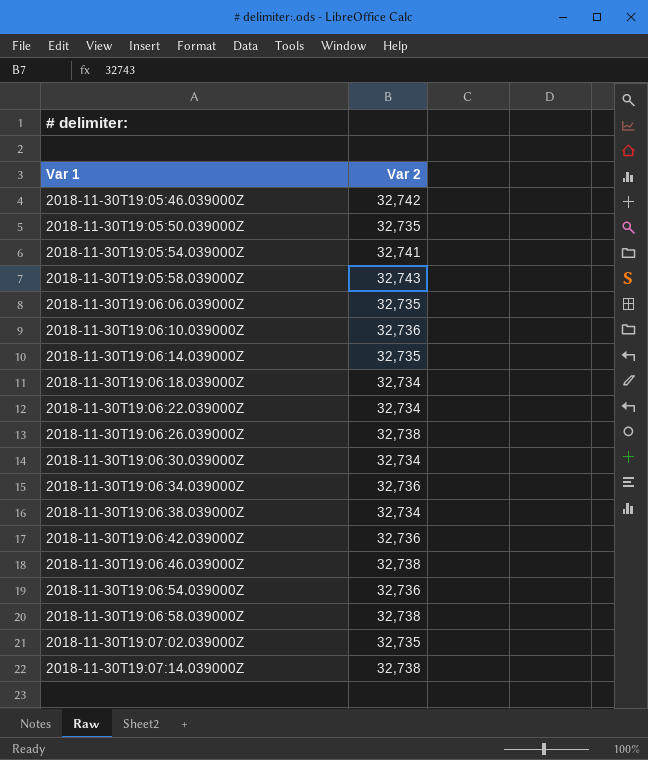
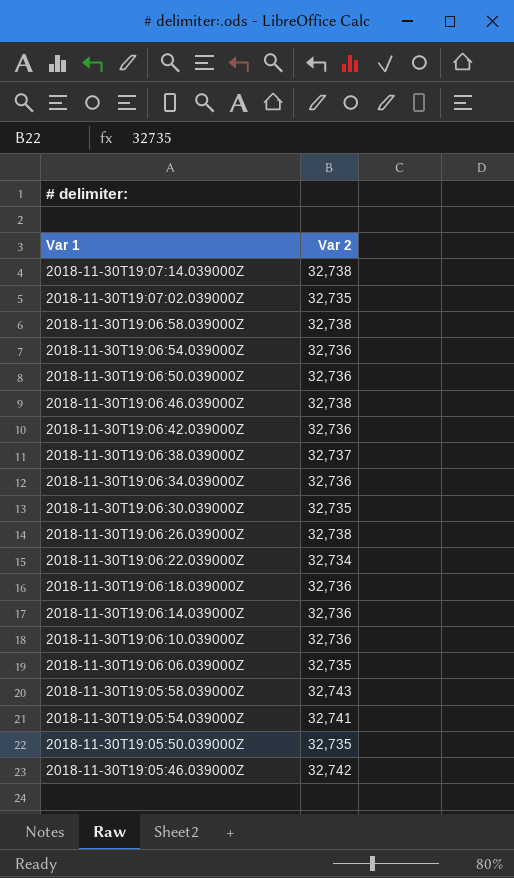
row order: Var 1 ascending -> Var 1 descending
row 2018-11-30T19:06:50.039000Z: none -> 32,736
2018-11-30T19:06:38.039000Z | Var 2: 32,734 -> 32,737
2018-11-30T19:06:30.039000Z | Var 2: 32,734 -> 32,735
2018-11-30T19:06:18.039000Z | Var 2: 32,734 -> 32,736
2018-11-30T19:06:14.039000Z | Var 2: 32,735 -> 32,736

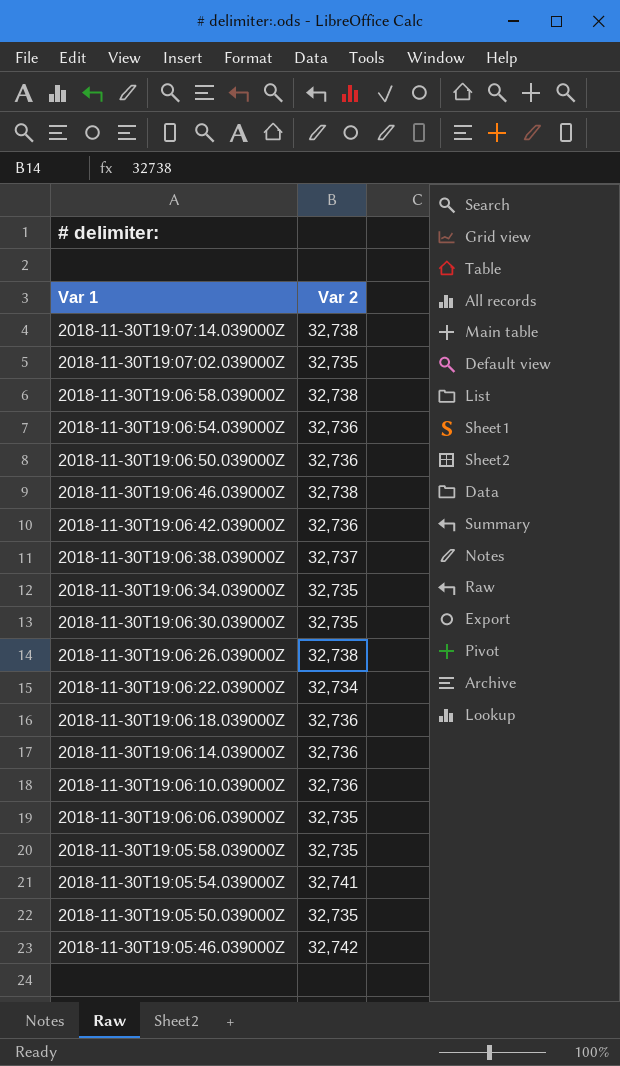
2018-11-30T19:06:34.039000Z | Var 2: 32,736 -> 32,735
2018-11-30T19:05:58.039000Z | Var 2: 32,743 -> 32,735

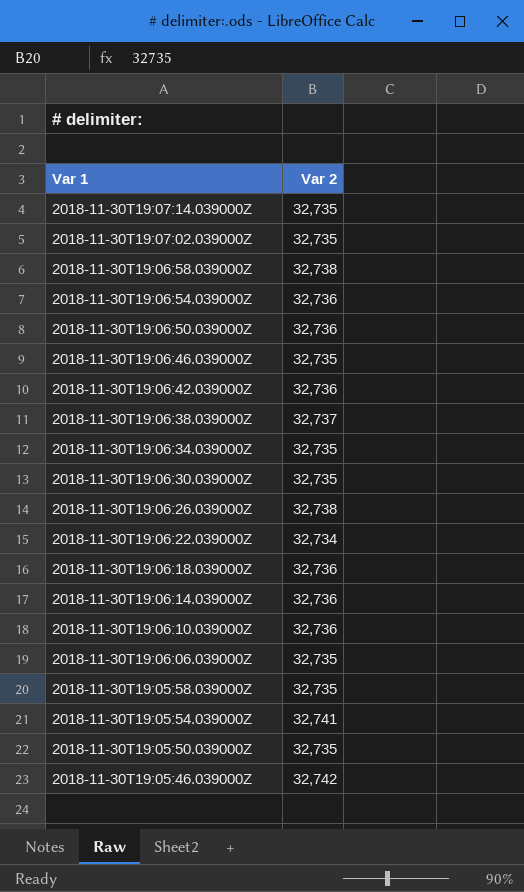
2018-11-30T19:07:14.039000Z | Var 2: 32,738 -> 32,735
2018-11-30T19:06:46.039000Z | Var 2: 32,738 -> 32,735

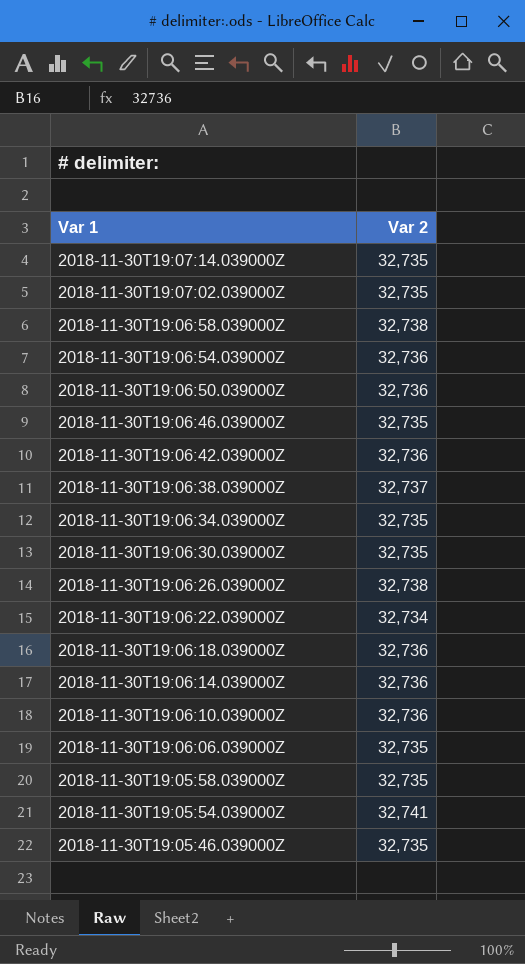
row 2018-11-30T19:05:50.039000Z: 32,735 -> none
2018-11-30T19:05:46.039000Z | Var 2: 32,742 -> 32,735

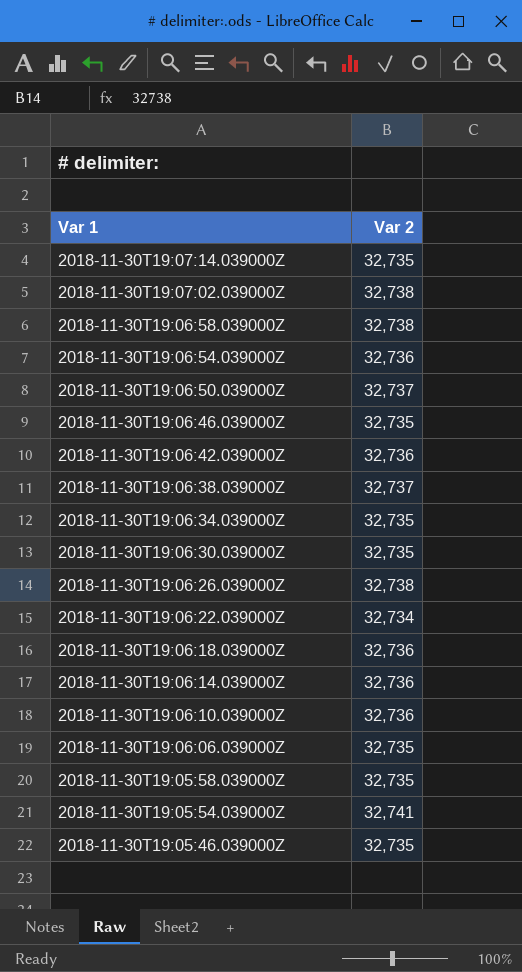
2018-11-30T19:07:02.039000Z | Var 2: 32,735 -> 32,738
2018-11-30T19:06:50.039000Z | Var 2: 32,736 -> 32,737

